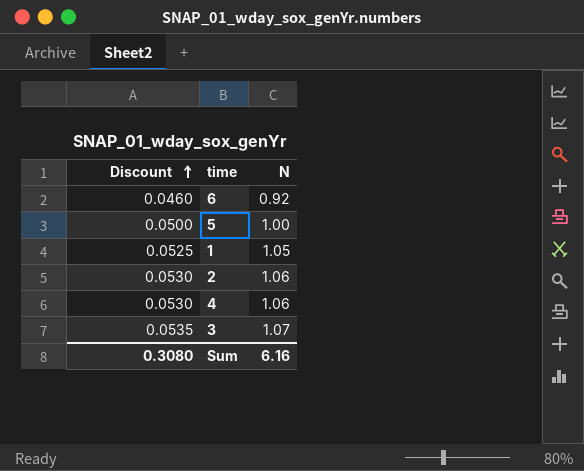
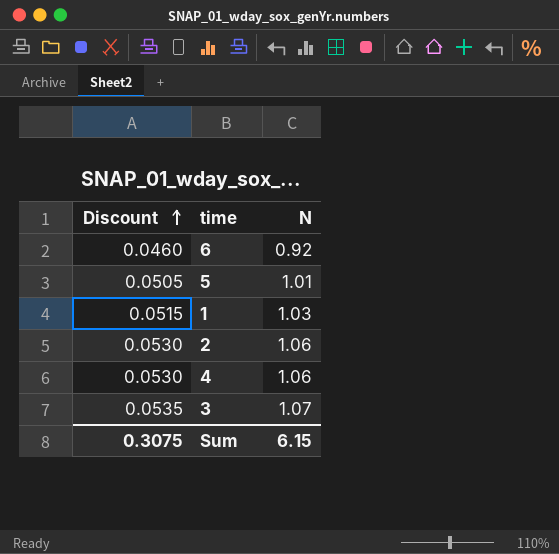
5 | Discount: 0.0500 -> 0.0505
5 | N: 1.00 -> 1.01
1 | Discount: 0.0525 -> 0.0515
1 | N: 1.05 -> 1.03
Sum | Discount: 0.3080 -> 0.3075
Sum | N: 6.16 -> 6.15

